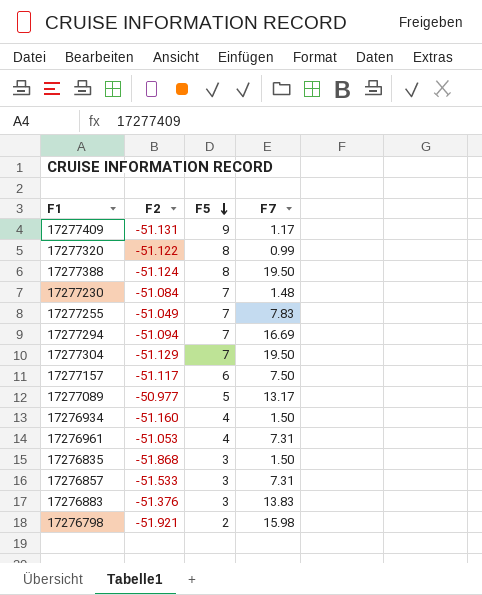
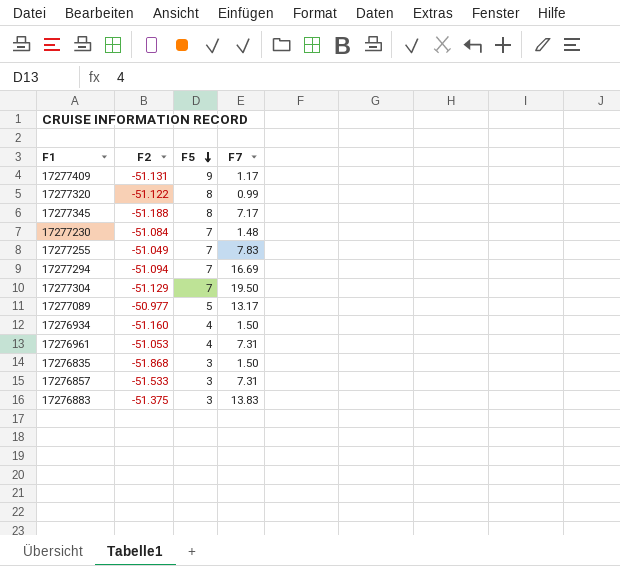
row 17277388: -51.124 | 8 | 19.50 -> none
row 17277157: -51.117 | 6 | 7.50 -> none
row 17276798: -51.921 | 2 | 15.98 -> none
row 17277345: none -> -51.188 | 8 | 7.17
17276883 | F2: -51.376 -> -51.375

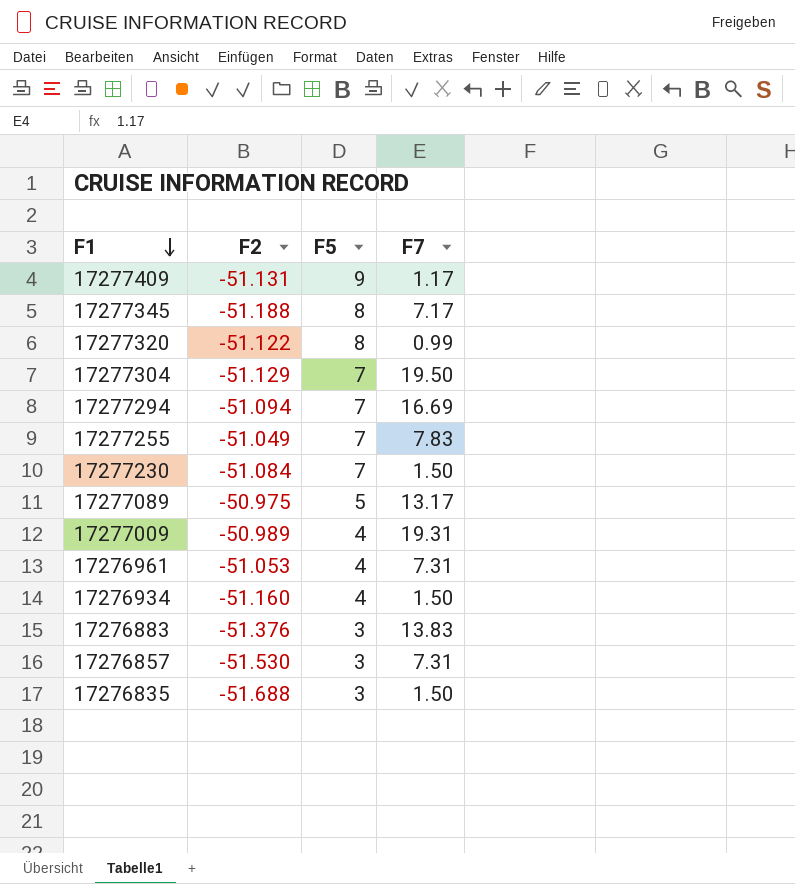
row order: F5 descending -> F1 descending
17277230 | F7: 1.48 -> 1.50
17277089 | F2: -50.977 -> -50.975
row 17277009: none -> -50.989 | 4 | 19.31
17276883 | F2: -51.375 -> -51.376
17276857 | F2: -51.533 -> -51.530
17276835 | F2: -51.868 -> -51.688

